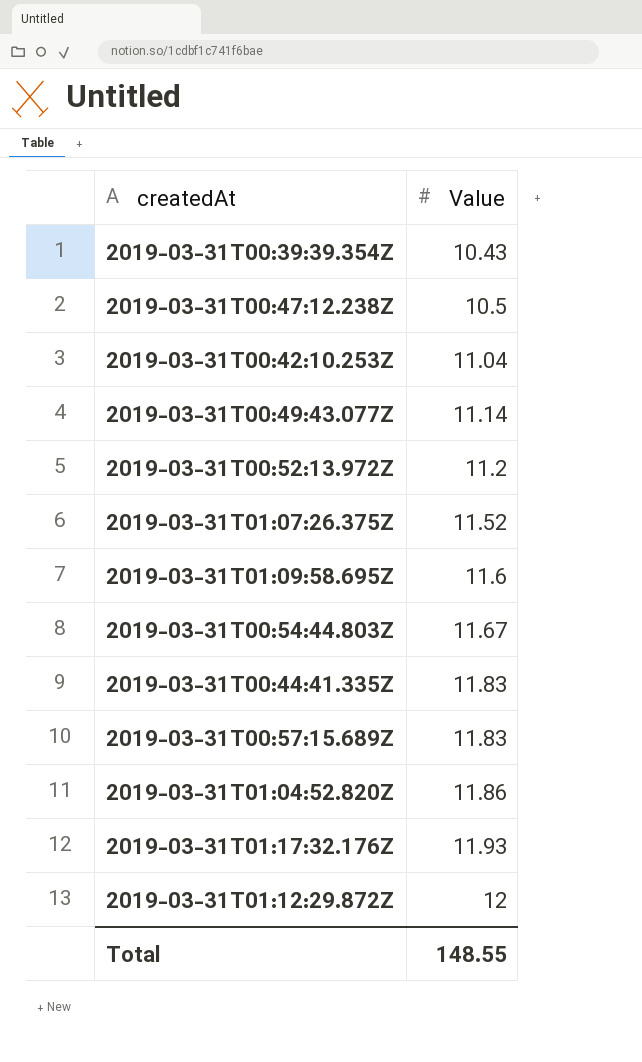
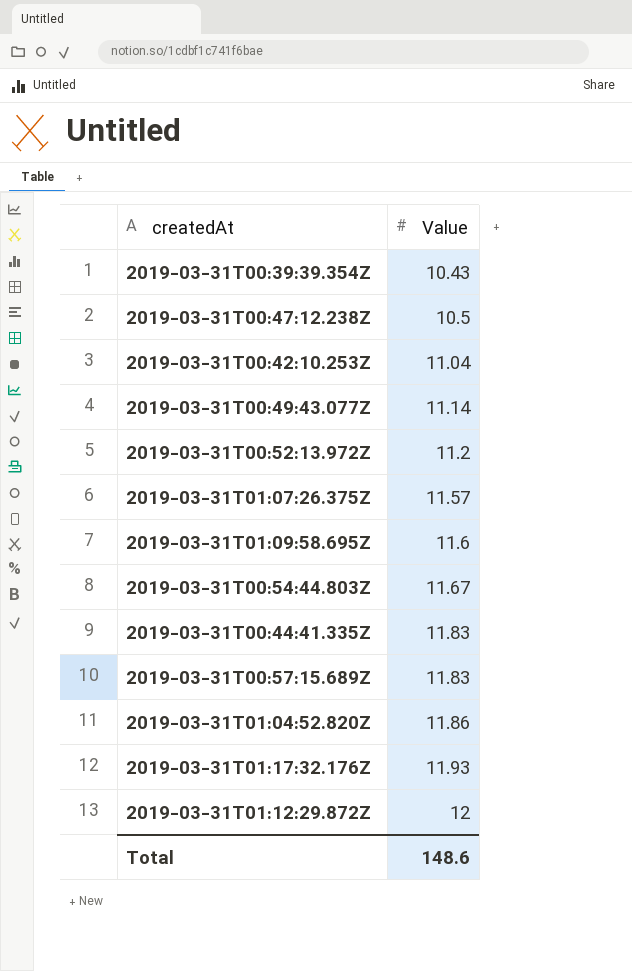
2019-03-31T01:07:26.375Z | Value: 11.52 -> 11.57
Total | Value: 148.55 -> 148.6

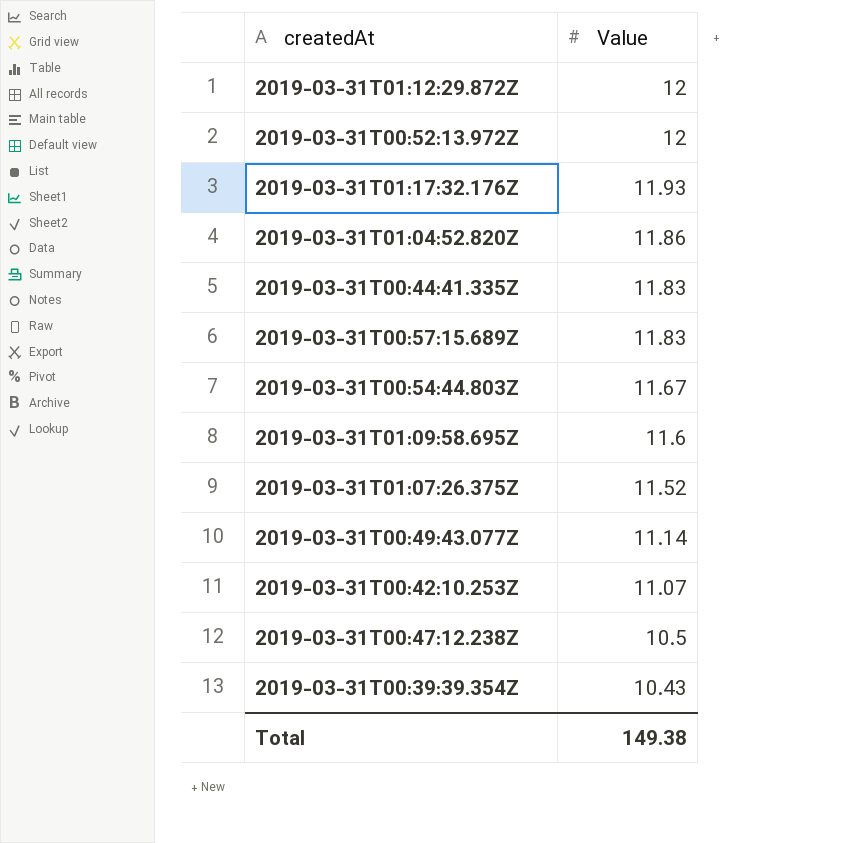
row order: Value ascending -> Value descending
2019-03-31T00:52:13.972Z | Value: 11.2 -> 12
2019-03-31T01:07:26.375Z | Value: 11.57 -> 11.52
2019-03-31T00:42:10.253Z | Value: 11.04 -> 11.07
Total | Value: 148.6 -> 149.38

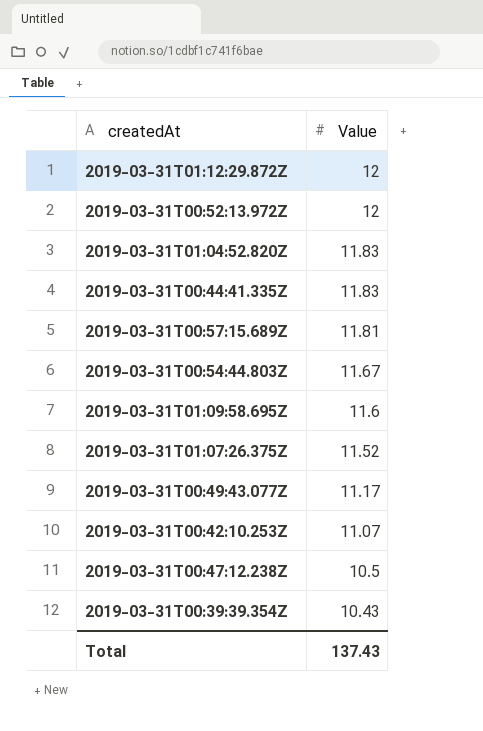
row 2019-03-31T01:17:32.176Z: 11.93 -> none
2019-03-31T01:04:52.820Z | Value: 11.86 -> 11.83
2019-03-31T00:57:15.689Z | Value: 11.83 -> 11.81
2019-03-31T00:49:43.077Z | Value: 11.14 -> 11.17
Total | Value: 149.38 -> 137.43

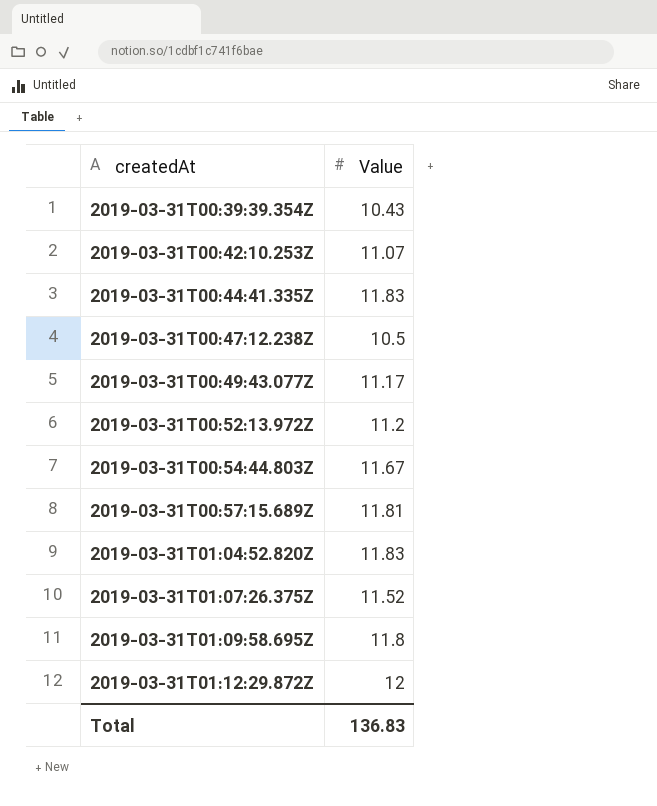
row order: Value descending -> createdAt ascending
2019-03-31T00:52:13.972Z | Value: 12 -> 11.2
2019-03-31T01:09:58.695Z | Value: 11.6 -> 11.8
Total | Value: 137.43 -> 136.83

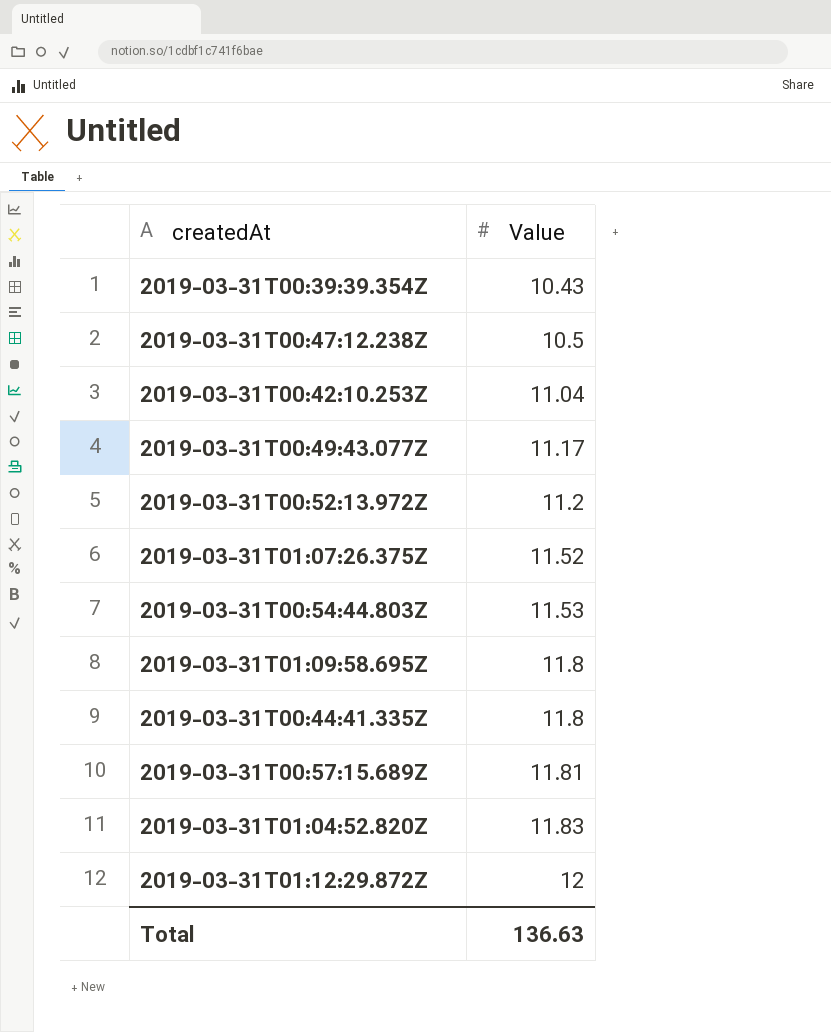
row order: createdAt ascending -> Value ascending
2019-03-31T00:42:10.253Z | Value: 11.07 -> 11.04
2019-03-31T00:54:44.803Z | Value: 11.67 -> 11.53
2019-03-31T00:44:41.335Z | Value: 11.83 -> 11.8
Total | Value: 136.83 -> 136.63

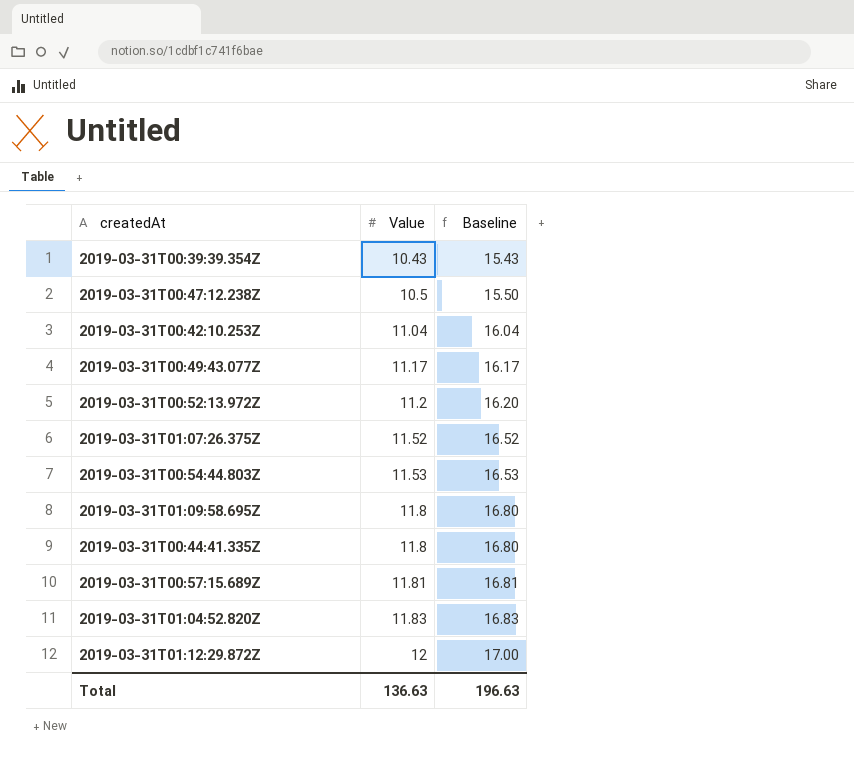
column Baseline | formula: none -> [Value] + 5

